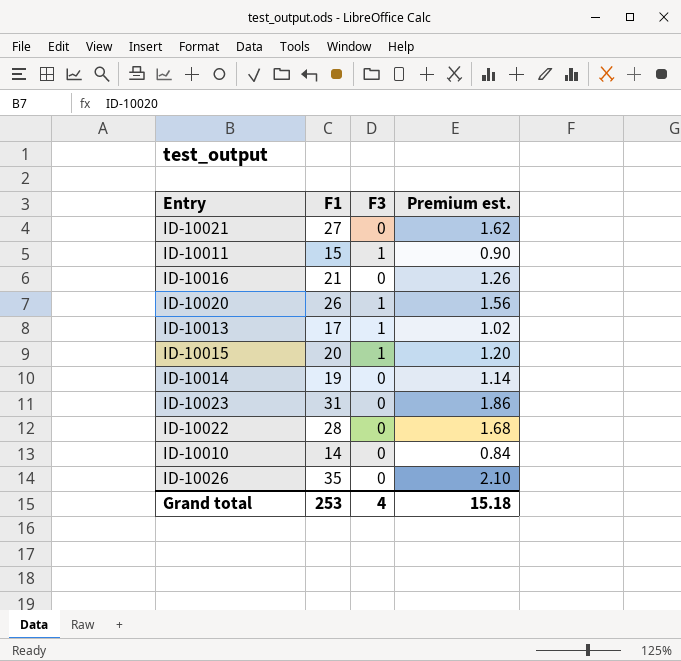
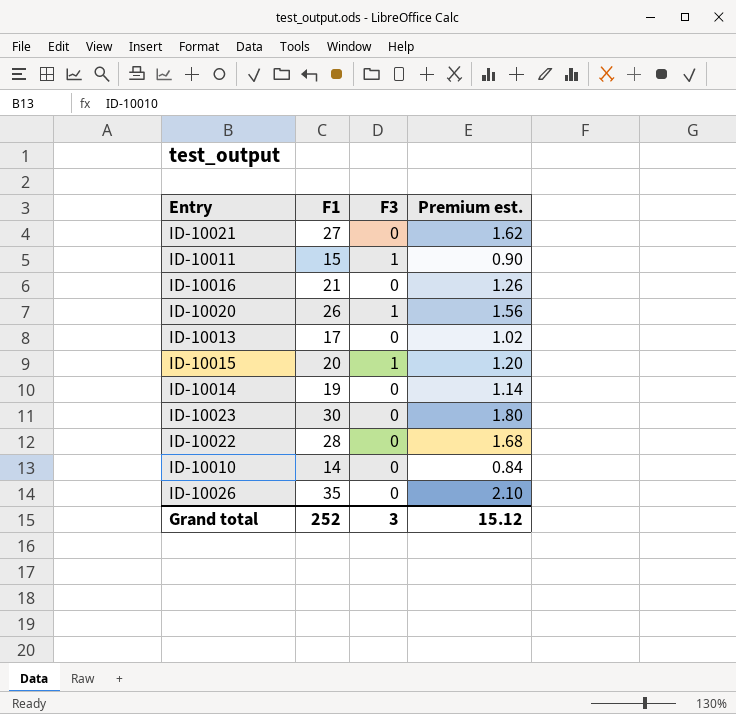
ID-10013 | F3: 1 -> 0
ID-10023 | F1: 31 -> 30
ID-10023 | Premium est.: 1.86 -> 1.80
Grand total | F1: 253 -> 252
Grand total | F3: 4 -> 3
Grand total | Premium est.: 15.18 -> 15.12

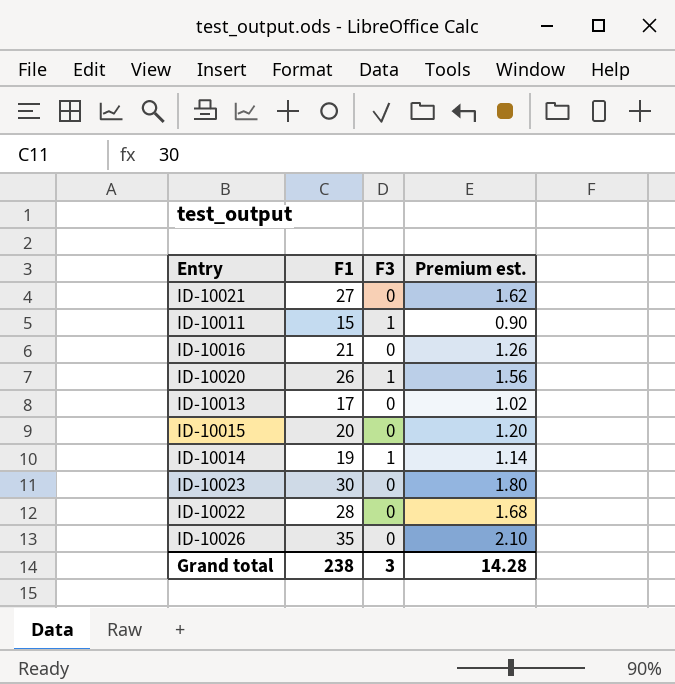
row ID-10010: 14 | 0 | 0.84 -> none
ID-10015 | F3: 1 -> 0
ID-10014 | F3: 0 -> 1
Grand total | F1: 252 -> 238
Grand total | Premium est.: 15.12 -> 14.28

